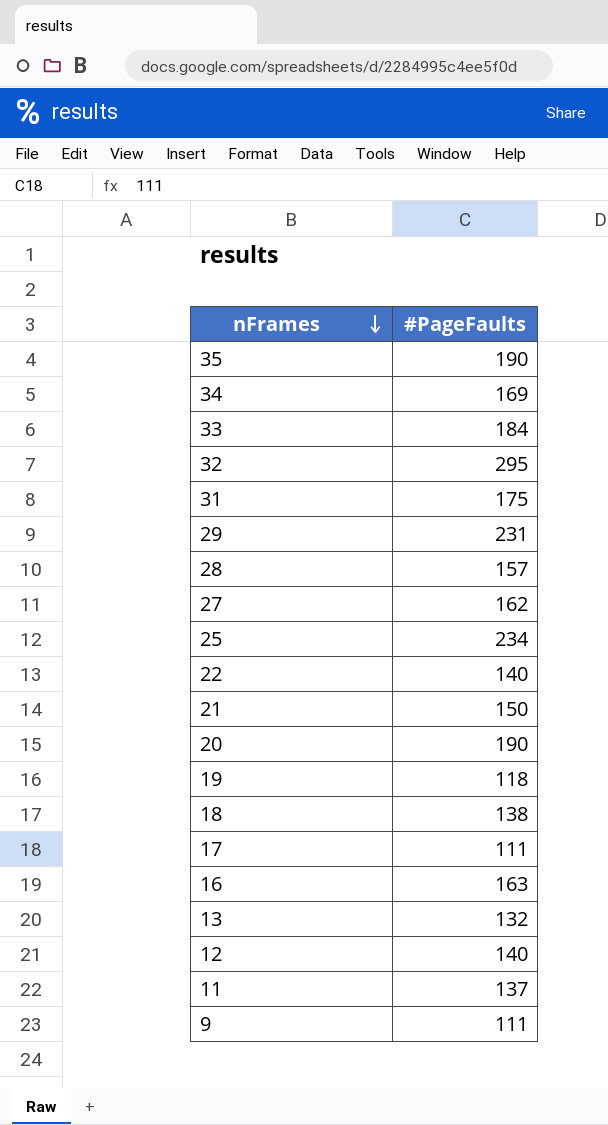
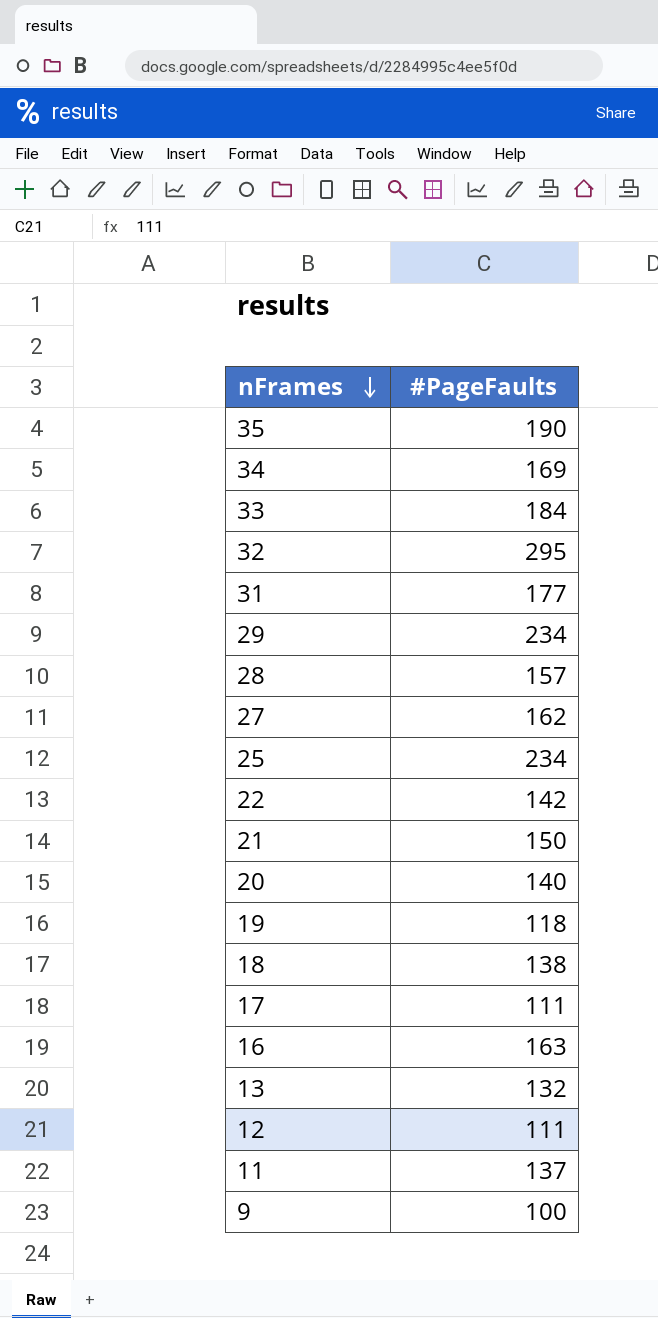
31 | #PageFaults: 175 -> 177
29 | #PageFaults: 231 -> 234
22 | #PageFaults: 140 -> 142
20 | #PageFaults: 190 -> 140
12 | #PageFaults: 140 -> 111
9 | #PageFaults: 111 -> 100

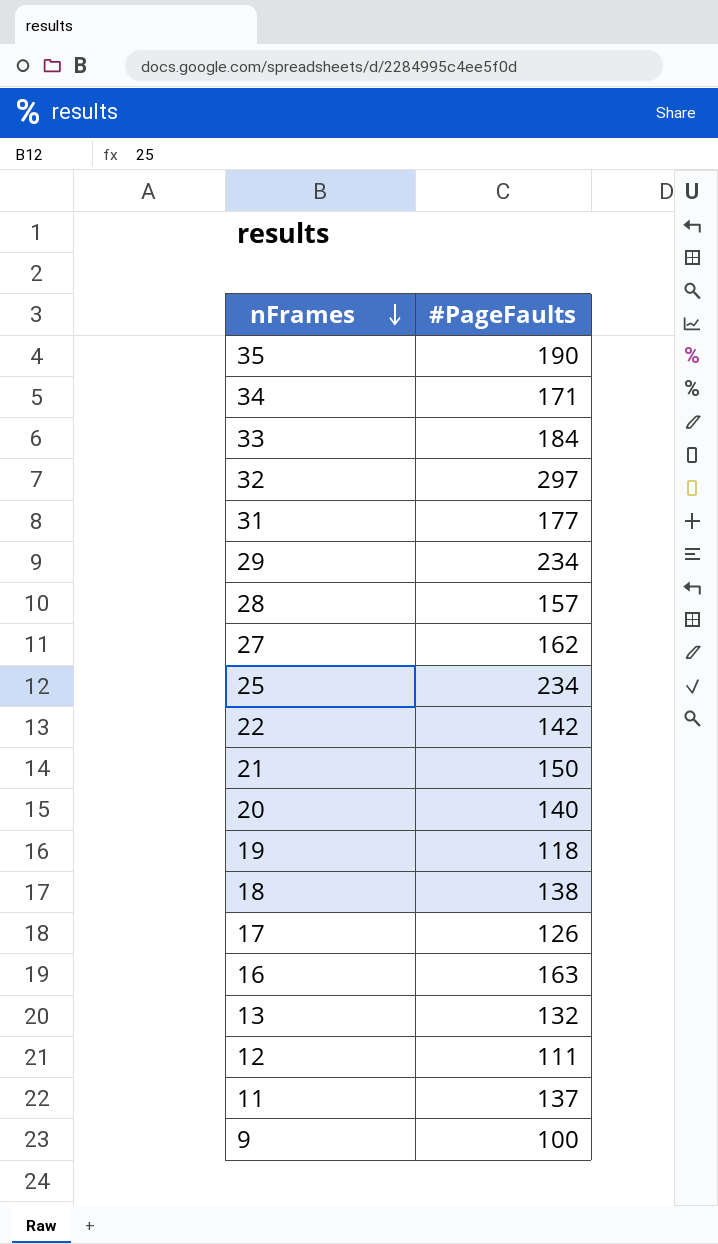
34 | #PageFaults: 169 -> 171
32 | #PageFaults: 295 -> 297
17 | #PageFaults: 111 -> 126

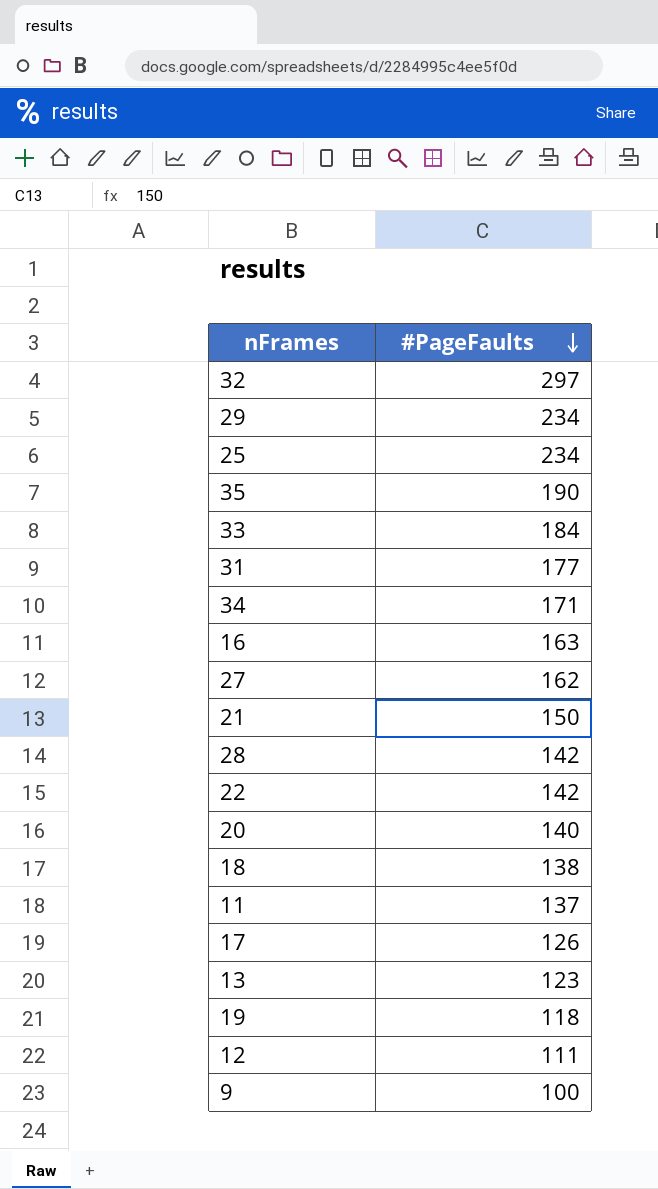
row order: nFrames descending -> #PageFaults descending
28 | #PageFaults: 157 -> 142
13 | #PageFaults: 132 -> 123

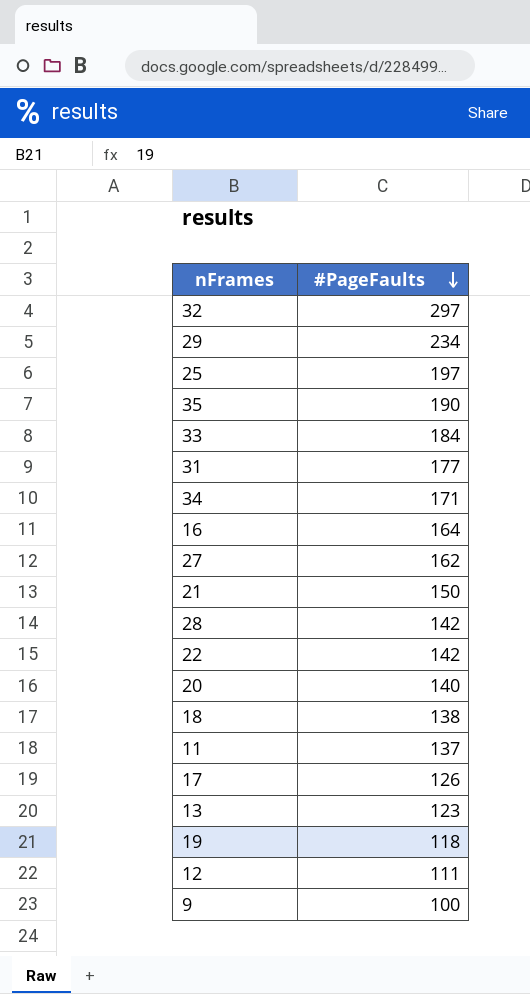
25 | #PageFaults: 234 -> 197
16 | #PageFaults: 163 -> 164

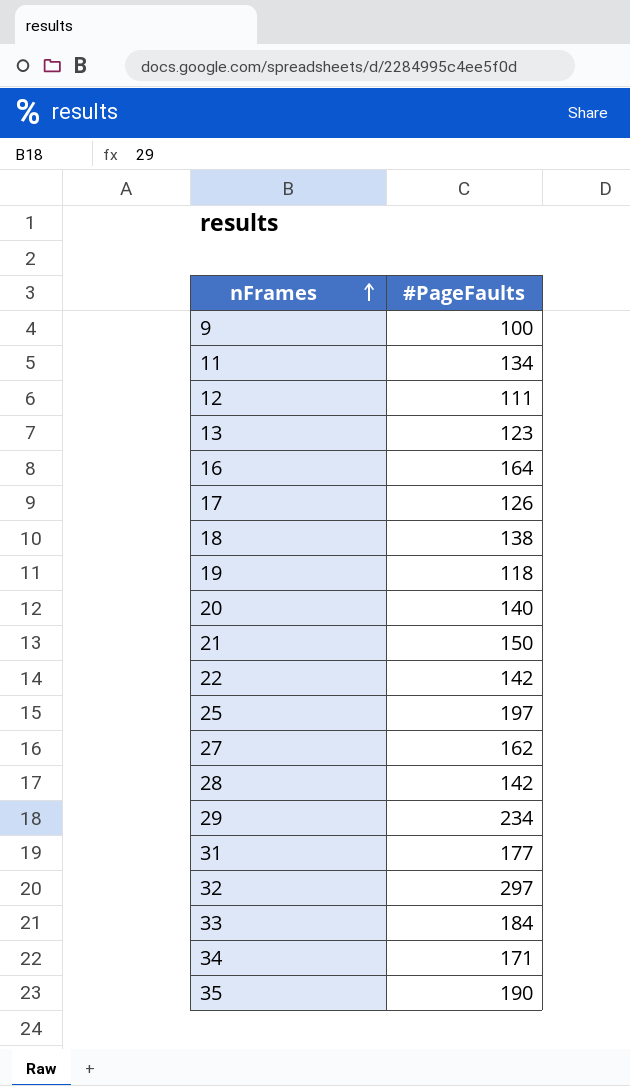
row order: #PageFaults descending -> nFrames ascending
11 | #PageFaults: 137 -> 134

